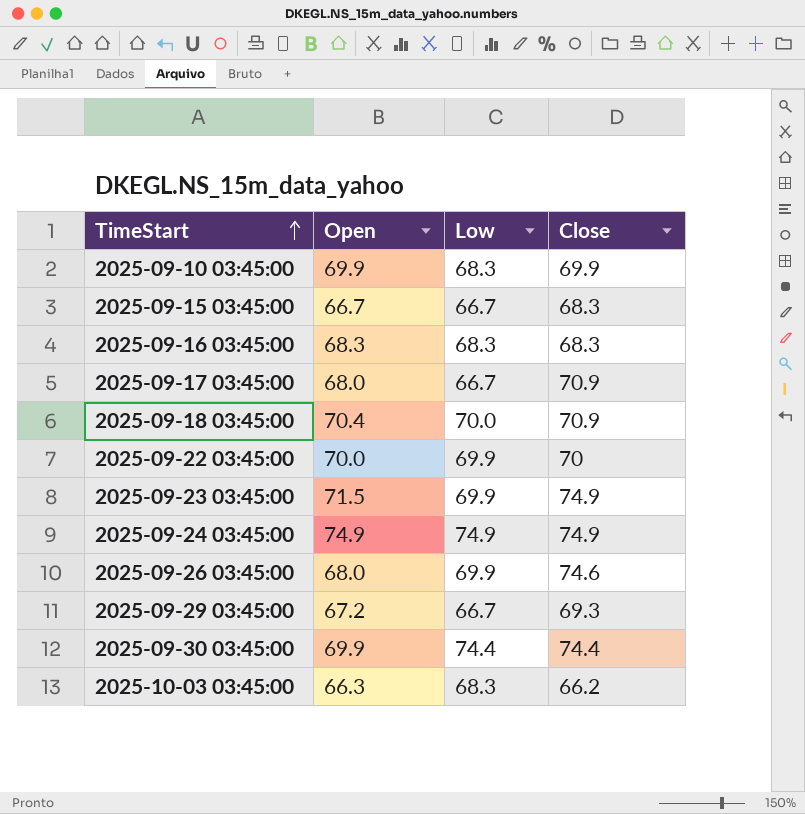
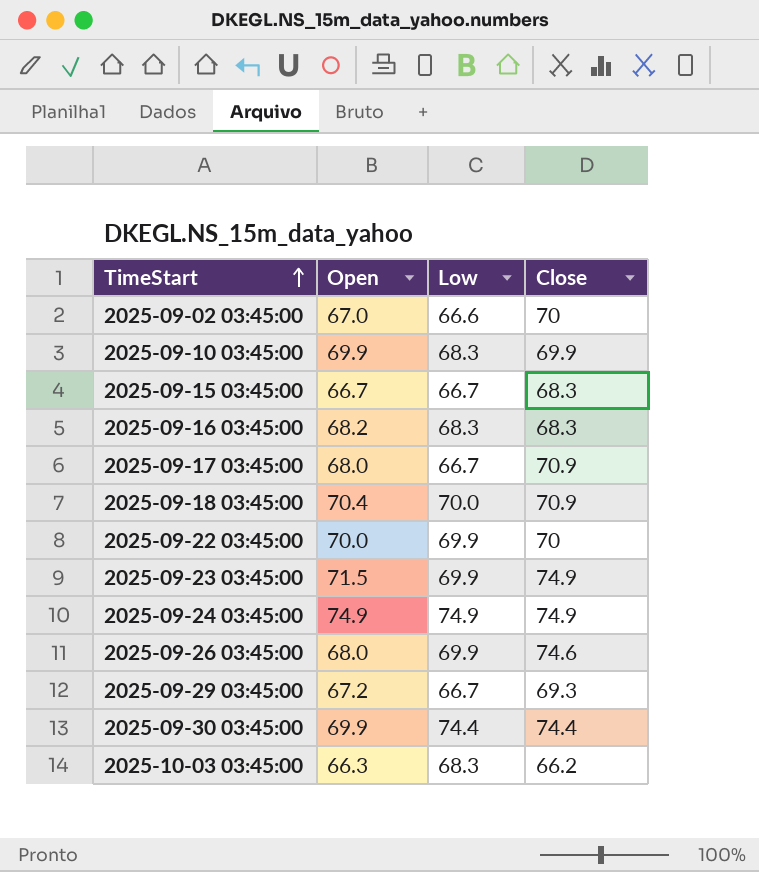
row 2025-09-02 03:45:00: none -> 67.0 | 66.6 | 70
2025-09-16 03:45:00 | Open: 68.3 -> 68.2

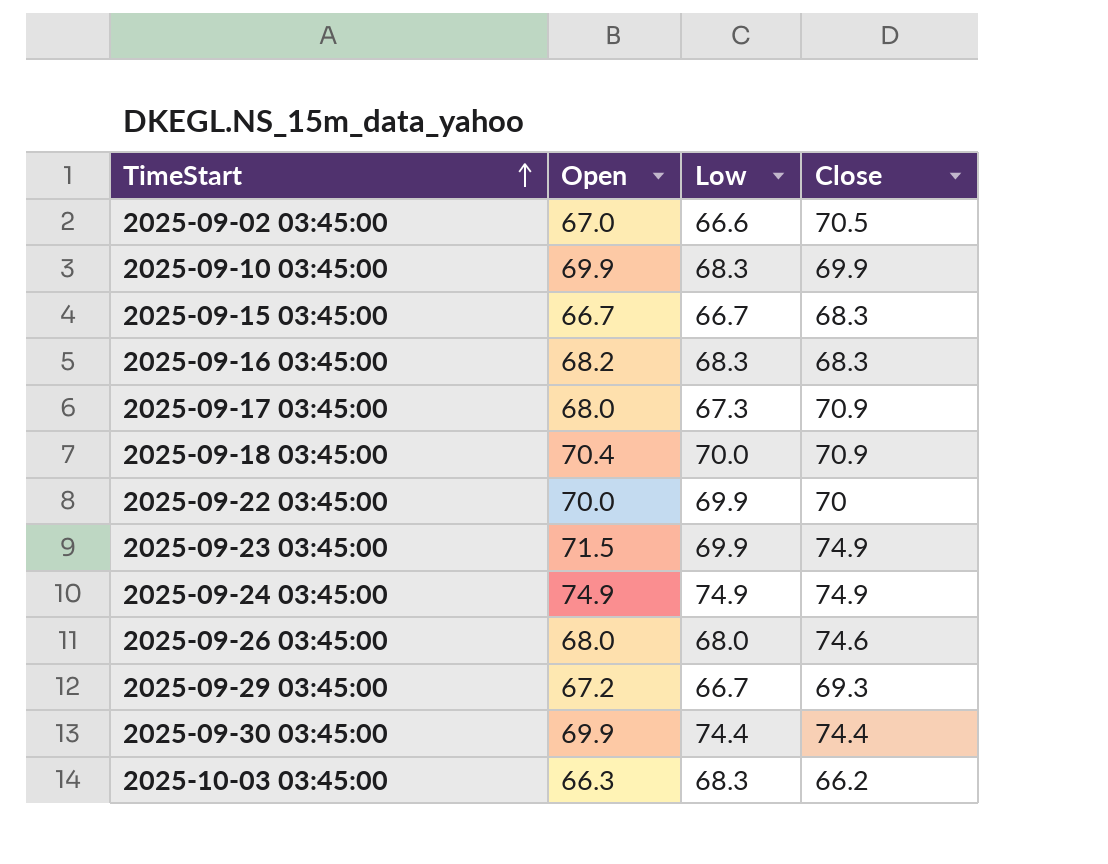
2025-09-02 03:45:00 | Close: 70 -> 70.5
2025-09-17 03:45:00 | Low: 66.7 -> 67.3
2025-09-26 03:45:00 | Low: 69.9 -> 68.0

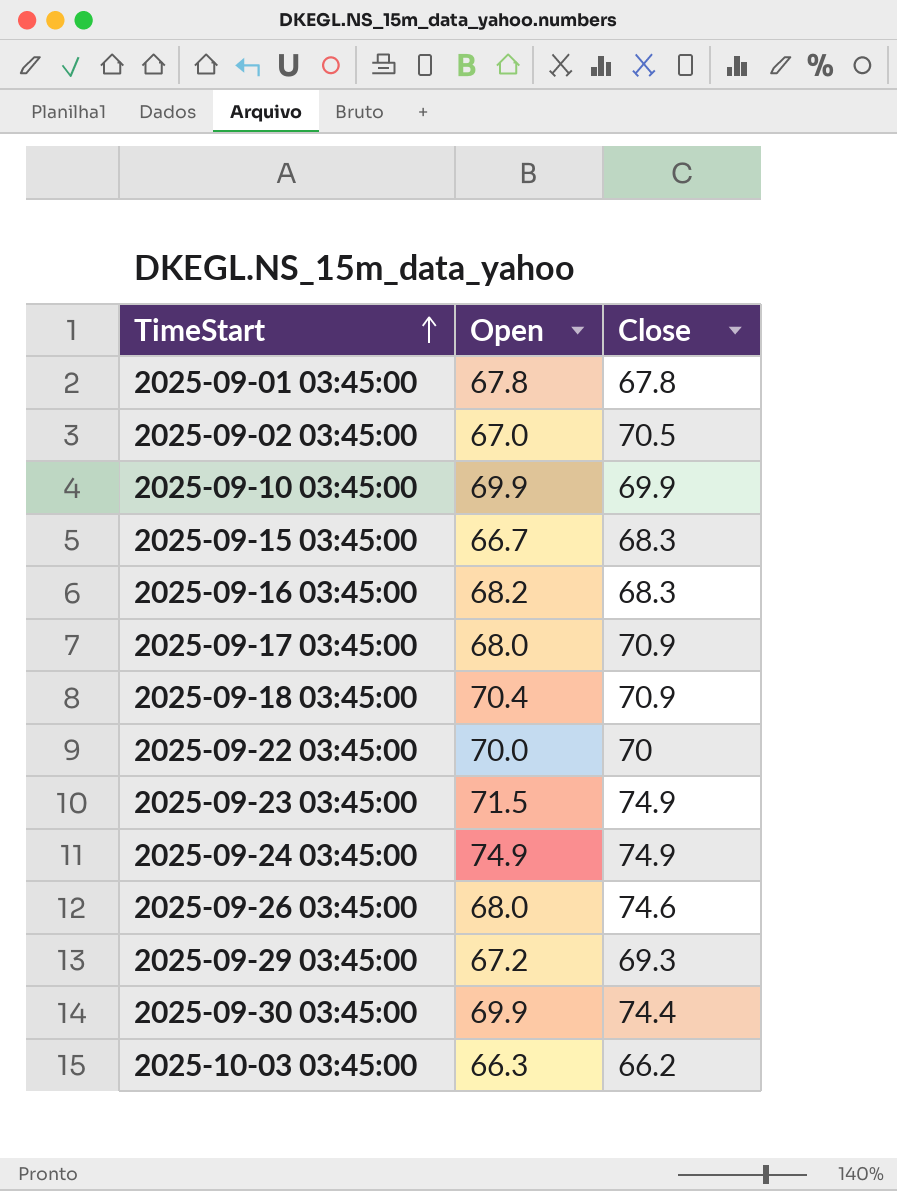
column Low | position: 3 -> none
row 2025-09-01 03:45:00: none -> 67.8 | 67.8

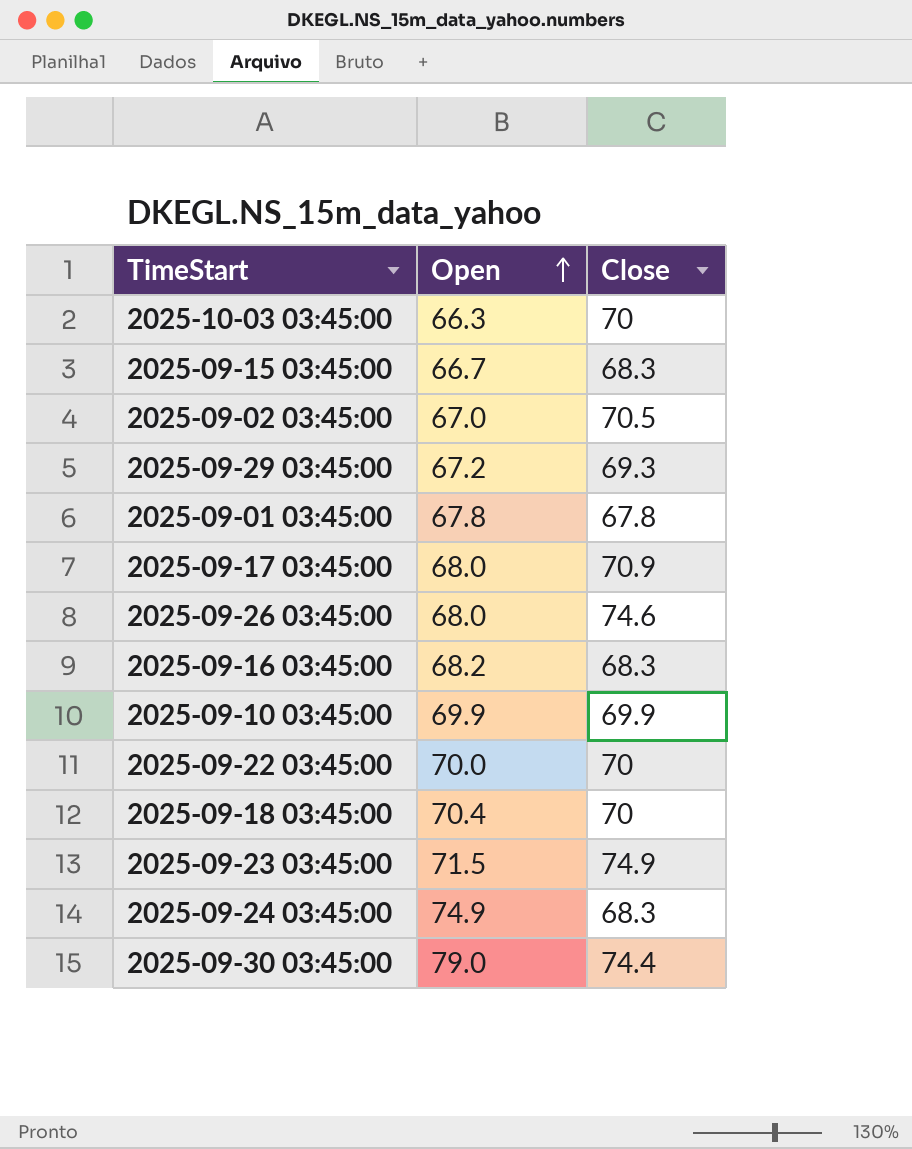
row order: TimeStart ascending -> Open ascending
2025-10-03 03:45:00 | Close: 66.2 -> 70
2025-09-18 03:45:00 | Close: 70.9 -> 70
2025-09-24 03:45:00 | Close: 74.9 -> 68.3
2025-09-30 03:45:00 | Open: 69.9 -> 79.0

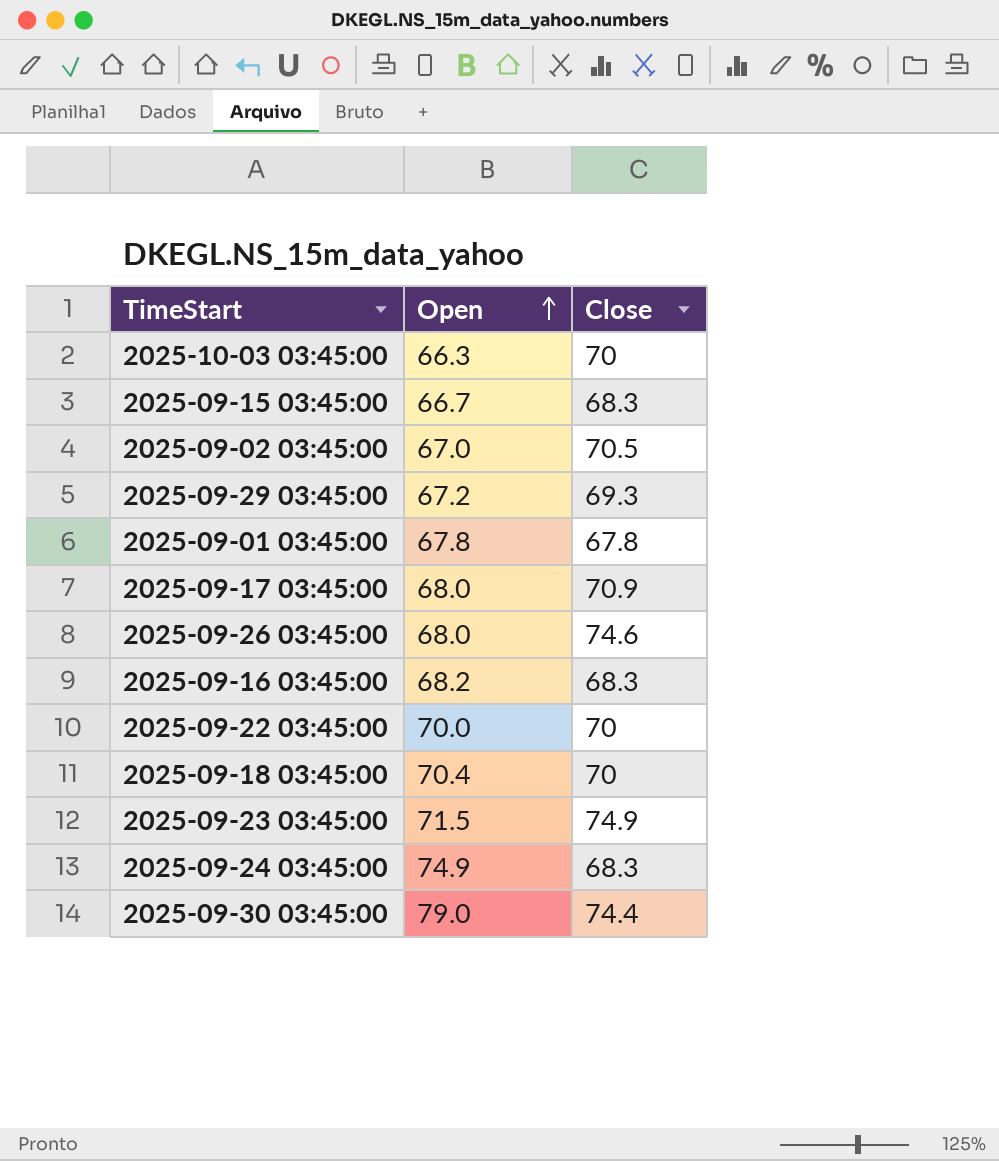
row 2025-09-10 03:45:00: 69.9 | 69.9 -> none

